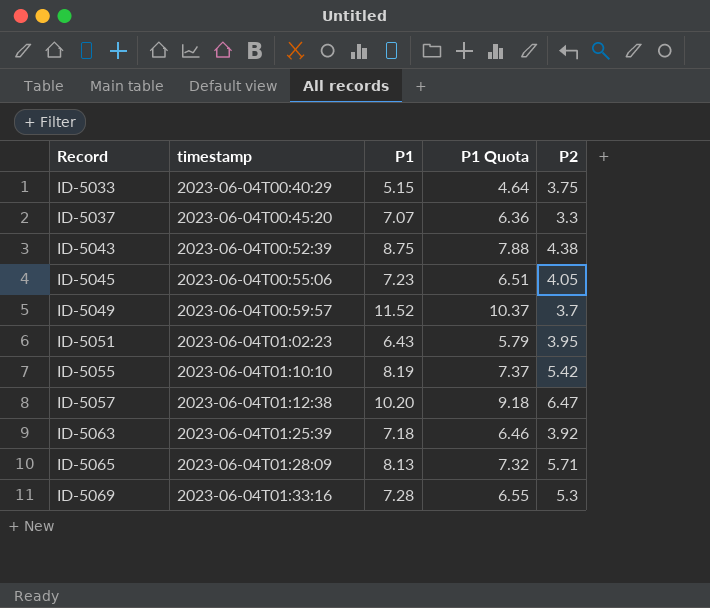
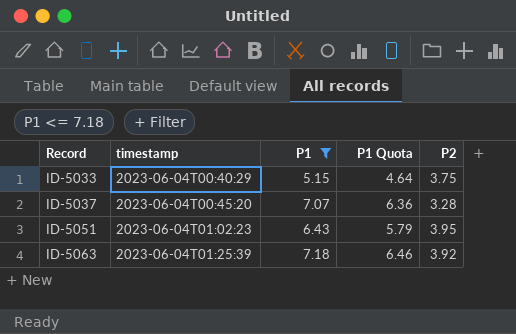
filter: none -> P1 <= 7.18
ID-5037 | P2: 3.3 -> 3.28

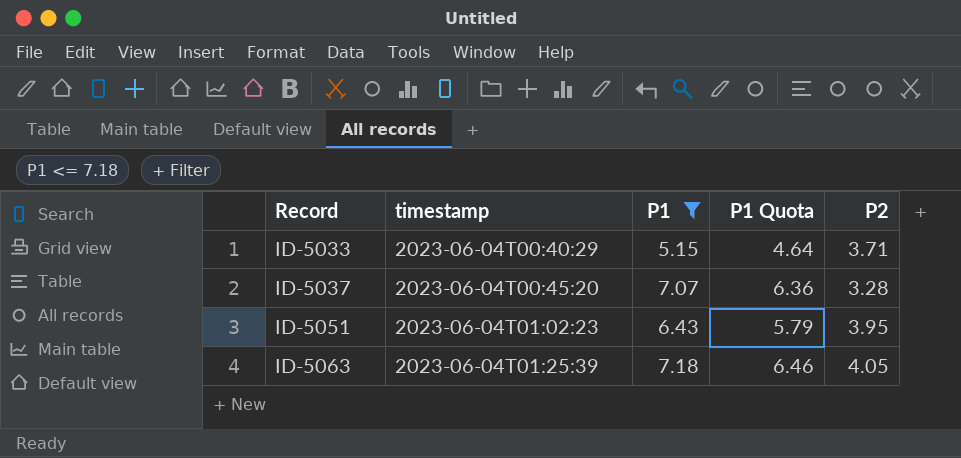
ID-5033 | P2: 3.75 -> 3.71
ID-5063 | P2: 3.92 -> 4.05

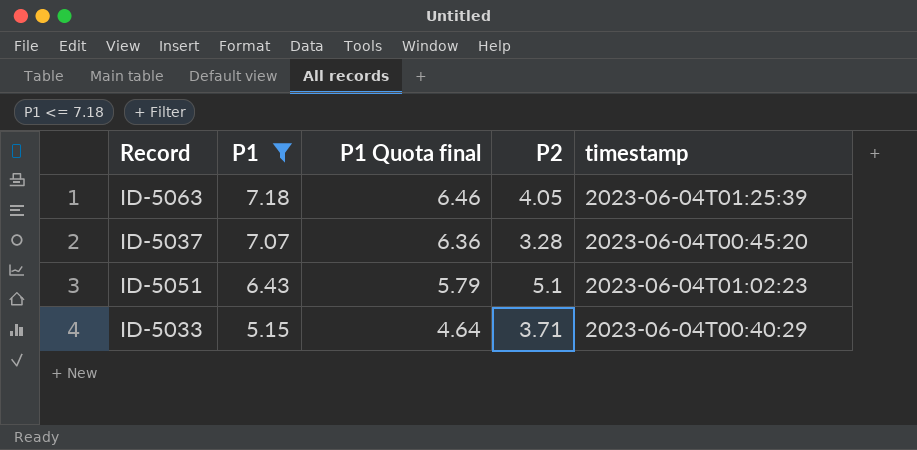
row order: Record ascending -> P1 descending
column name: P1 Quota -> P1 Quota final
column timestamp | position: 2 -> 5
ID-5051 | P2: 3.95 -> 5.1

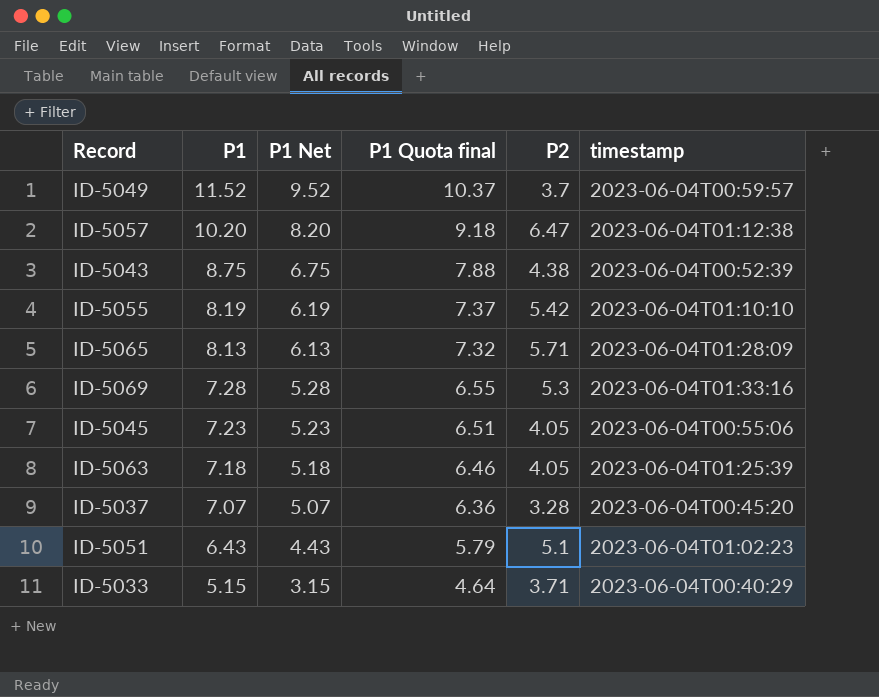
filter: P1 <= 7.18 -> none
column P1 Net | formula: none -> [P1] - 2

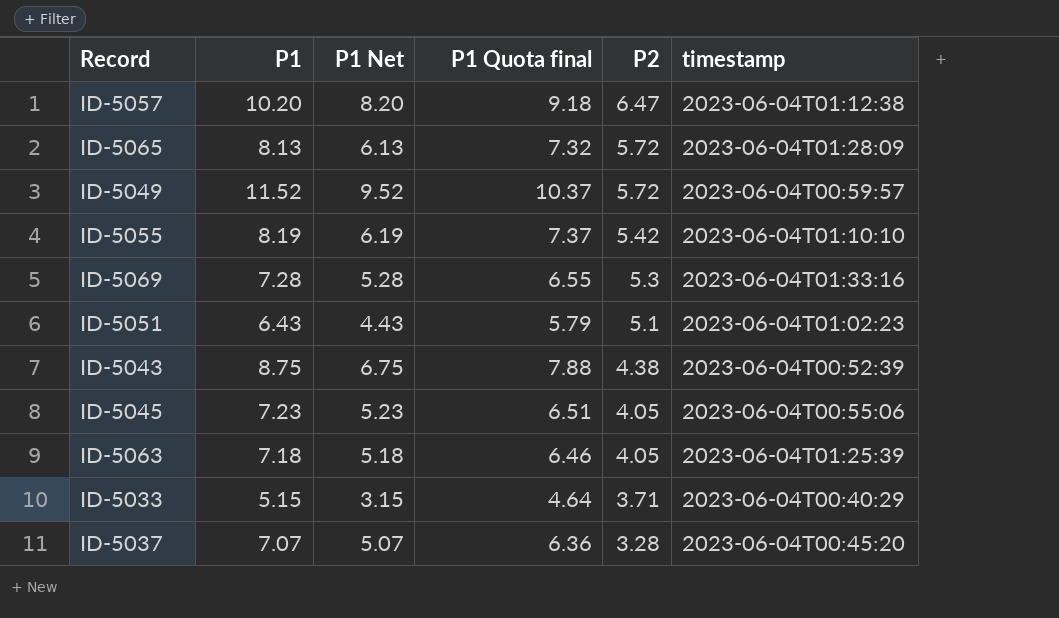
row order: P1 descending -> P2 descending
ID-5065 | P2: 5.71 -> 5.72
ID-5049 | P2: 3.7 -> 5.72

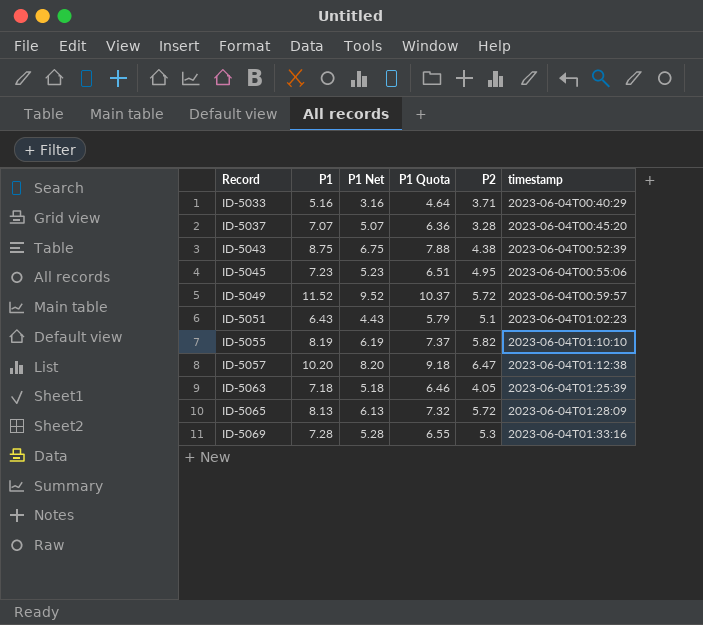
row order: P2 descending -> Record ascending
column name: P1 Quota final -> P1 Quota
ID-5033 | P1: 5.15 -> 5.16
ID-5033 | P1 Net: 3.15 -> 3.16
ID-5045 | P2: 4.05 -> 4.95
ID-5055 | P2: 5.42 -> 5.82

